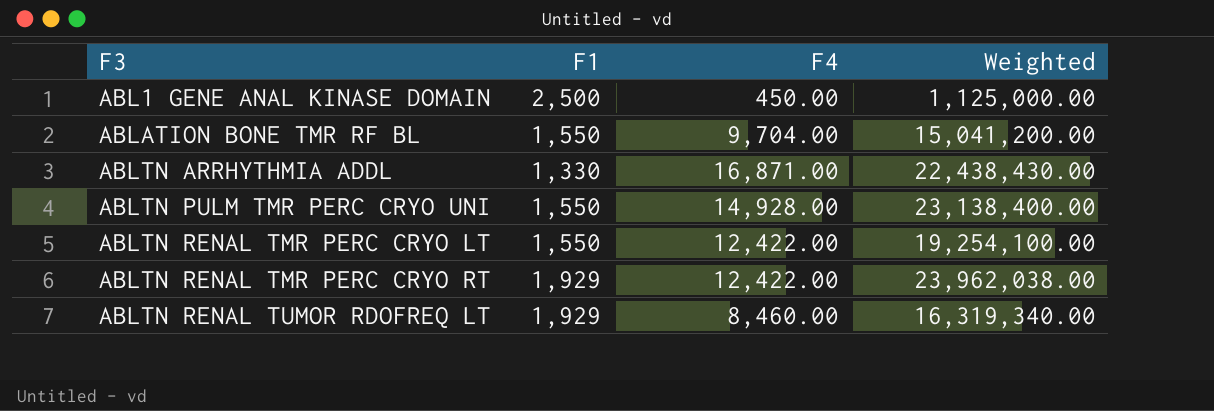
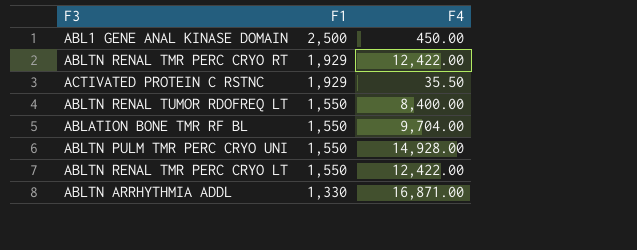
row order: F3 ascending -> F1 descending
column Weighted | formula: [F1] * [F4] -> none
row ACTIVATED PROTEIN C RSTNC: none -> 1,929 | 35.50
ABLTN RENAL TUMOR RDOFREQ LT | F1: 1,929 -> 1,550
ABLTN RENAL TUMOR RDOFREQ LT | F4: 8,460.00 -> 8,400.00

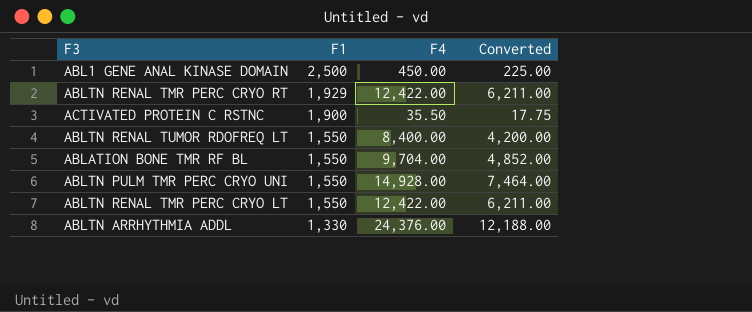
column Converted | formula: none -> [F4] * 0.5
ACTIVATED PROTEIN C RSTNC | F1: 1,929 -> 1,900
ABLTN ARRHYTHMIA ADDL | F4: 16,871.00 -> 24,376.00

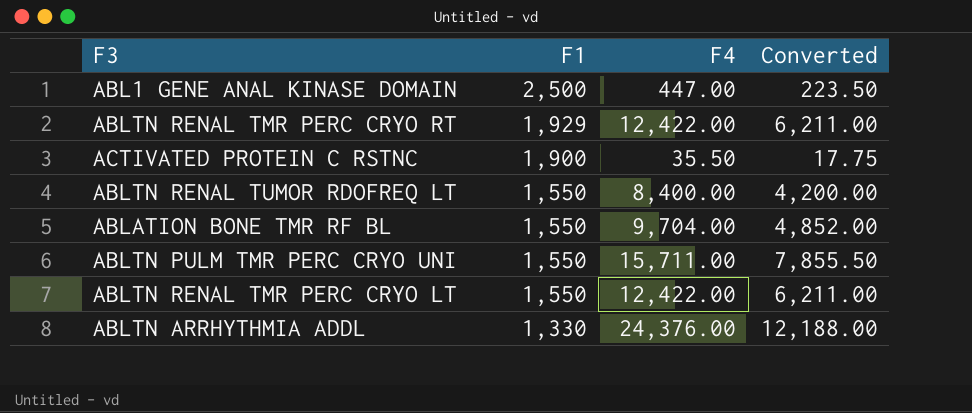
ABL1 GENE ANAL KINASE DOMAIN | F4: 450.00 -> 447.00
ABL1 GENE ANAL KINASE DOMAIN | Converted: 225.00 -> 223.50
ABLTN PULM TMR PERC CRYO UNI | F4: 14,928.00 -> 15,711.00
ABLTN PULM TMR PERC CRYO UNI | Converted: 7,464.00 -> 7,855.50

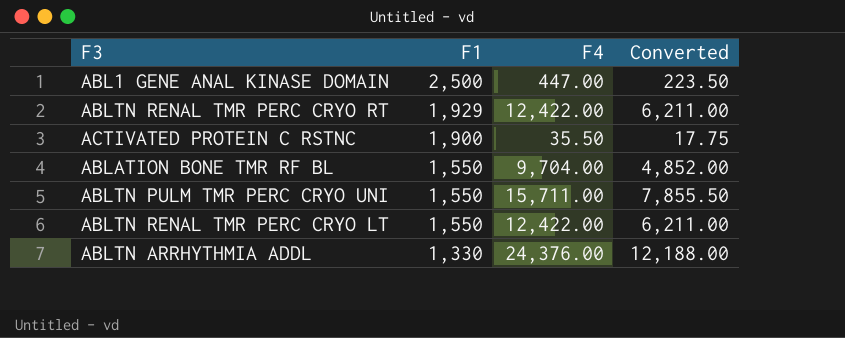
row ABLTN RENAL TUMOR RDOFREQ LT: 1,550 | 8,400.00 | 4,200.00 -> none

